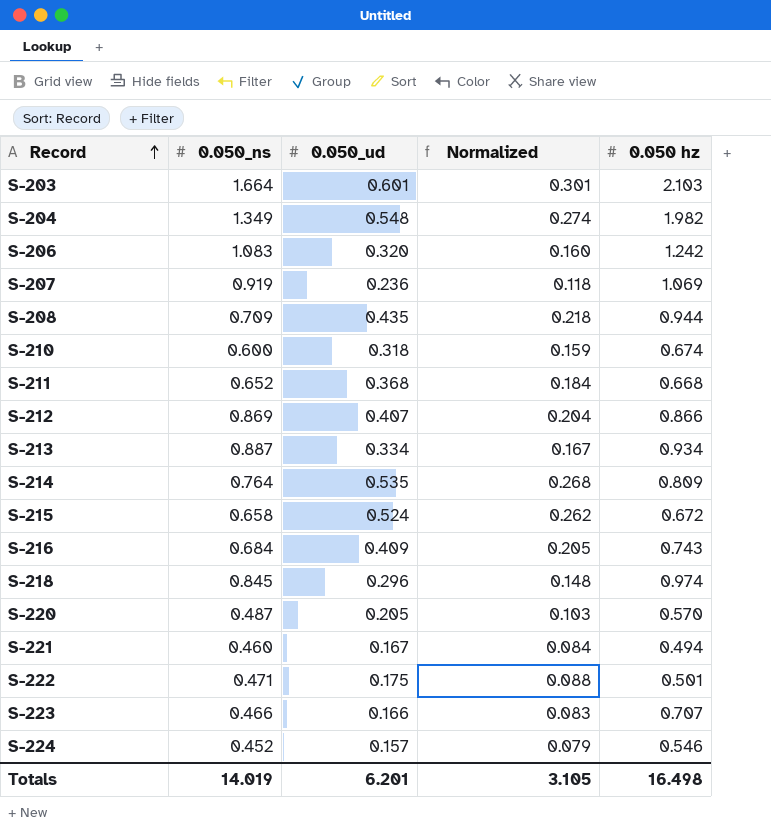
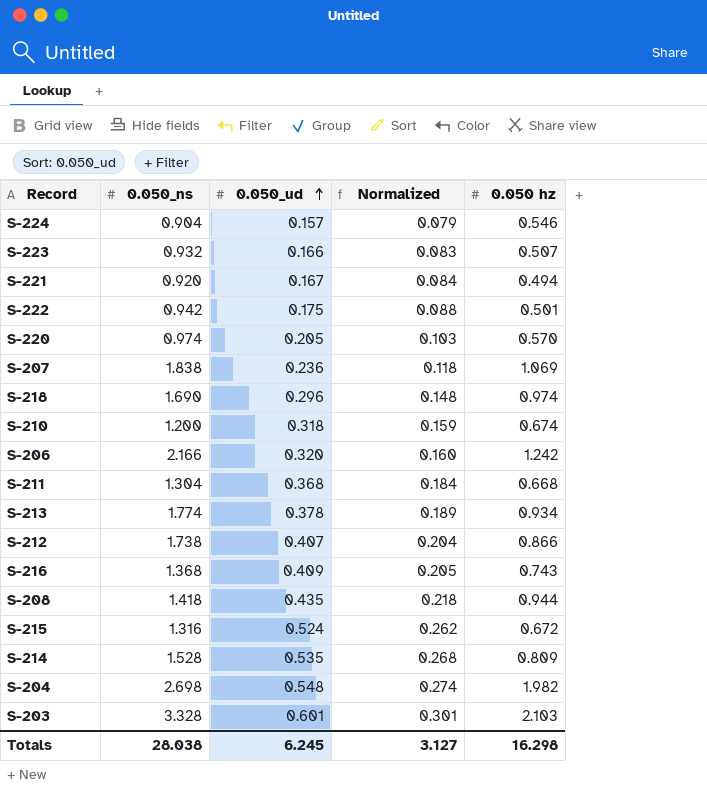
row order: Record ascending -> 0.050_ud ascending
S-224 | 0.050_ns: 0.452 -> 0.904
S-223 | 0.050_ns: 0.466 -> 0.932
S-223 | 0.050 hz: 0.707 -> 0.507
S-221 | 0.050_ns: 0.460 -> 0.920
S-222 | 0.050_ns: 0.471 -> 0.942
S-220 | 0.050_ns: 0.487 -> 0.974
S-207 | 0.050_ns: 0.919 -> 1.838
S-218 | 0.050_ns: 0.845 -> 1.690
S-210 | 0.050_ns: 0.600 -> 1.200
S-206 | 0.050_ns: 1.083 -> 2.166
S-211 | 0.050_ns: 0.652 -> 1.304
S-213 | 0.050_ns: 0.887 -> 1.774
S-213 | 0.050_ud: 0.334 -> 0.378
S-213 | Normalized: 0.167 -> 0.189
S-212 | 0.050_ns: 0.869 -> 1.738
S-216 | 0.050_ns: 0.684 -> 1.368
S-208 | 0.050_ns: 0.709 -> 1.418
S-215 | 0.050_ns: 0.658 -> 1.316
S-214 | 0.050_ns: 0.764 -> 1.528
S-204 | 0.050_ns: 1.349 -> 2.698
S-203 | 0.050_ns: 1.664 -> 3.328
Totals | 0.050_ns: 14.019 -> 28.038
Totals | 0.050_ud: 6.201 -> 6.245
Totals | Normalized: 3.105 -> 3.127
Totals | 0.050 hz: 16.498 -> 16.298

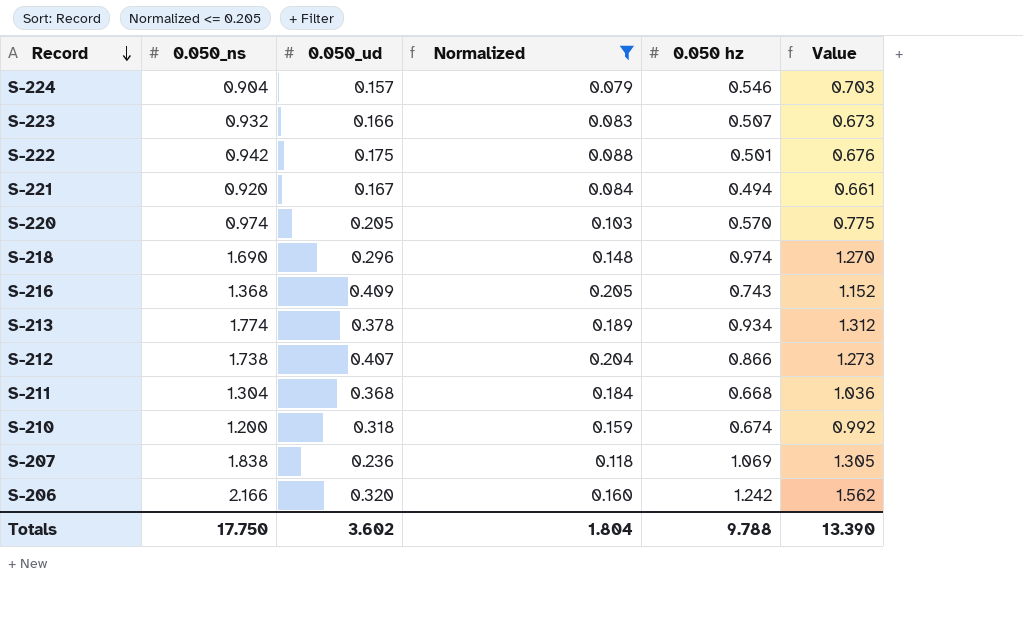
filter: none -> Normalized <= 0.205
row order: 0.050_ud ascending -> Record descending
column Value | formula: none -> [0.050_ud] + [0.050 hz]
Totals | 0.050_ns: 28.038 -> 17.750
Totals | 0.050_ud: 6.245 -> 3.602
Totals | Normalized: 3.127 -> 1.804
Totals | 0.050 hz: 16.298 -> 9.788

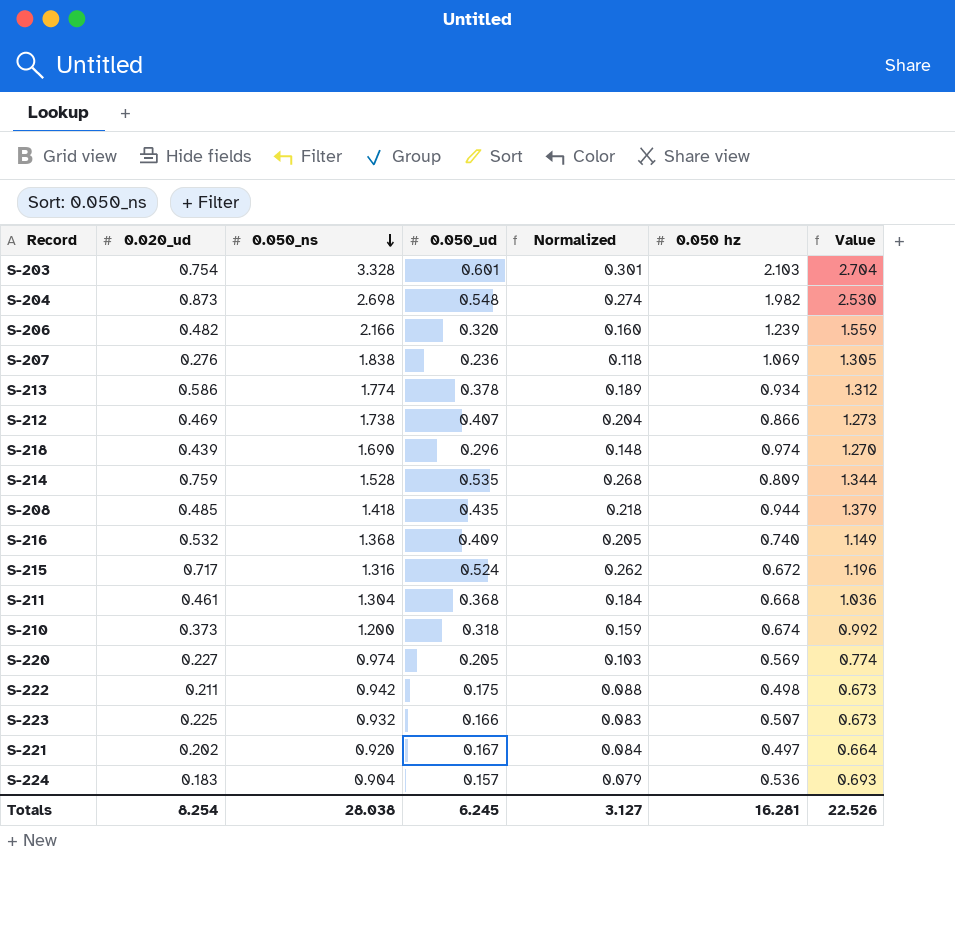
filter: Normalized <= 0.205 -> none
row order: Record descending -> 0.050_ns descending
column 0.020_ud | position: none -> 2
S-206 | 0.050 hz: 1.242 -> 1.239
S-206 | Value: 1.562 -> 1.559
S-216 | 0.050 hz: 0.743 -> 0.740
S-216 | Value: 1.152 -> 1.149
S-220 | 0.050 hz: 0.570 -> 0.569
S-220 | Value: 0.775 -> 0.774
S-222 | 0.050 hz: 0.501 -> 0.498
S-222 | Value: 0.676 -> 0.673
S-221 | 0.050 hz: 0.494 -> 0.497
S-221 | Value: 0.661 -> 0.664
S-224 | 0.050 hz: 0.546 -> 0.536
S-224 | Value: 0.703 -> 0.693
Totals | 0.050_ns: 17.750 -> 28.038
Totals | 0.050_ud: 3.602 -> 6.245
Totals | Normalized: 1.804 -> 3.127
Totals | 0.050 hz: 9.788 -> 16.281
Totals | Value: 13.390 -> 22.526

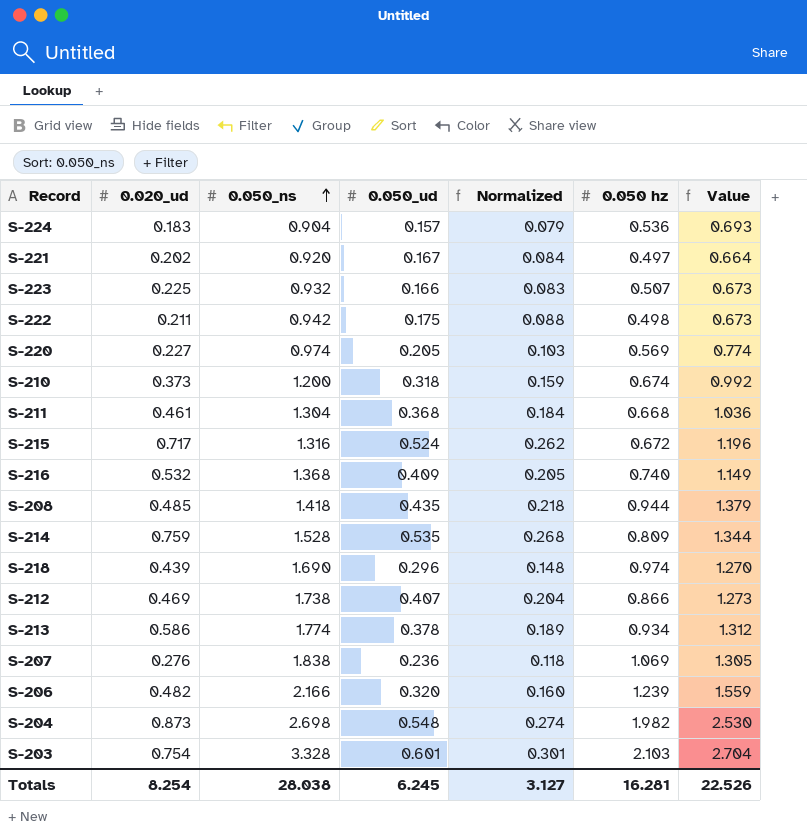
row order: 0.050_ns descending -> 0.050_ns ascending

